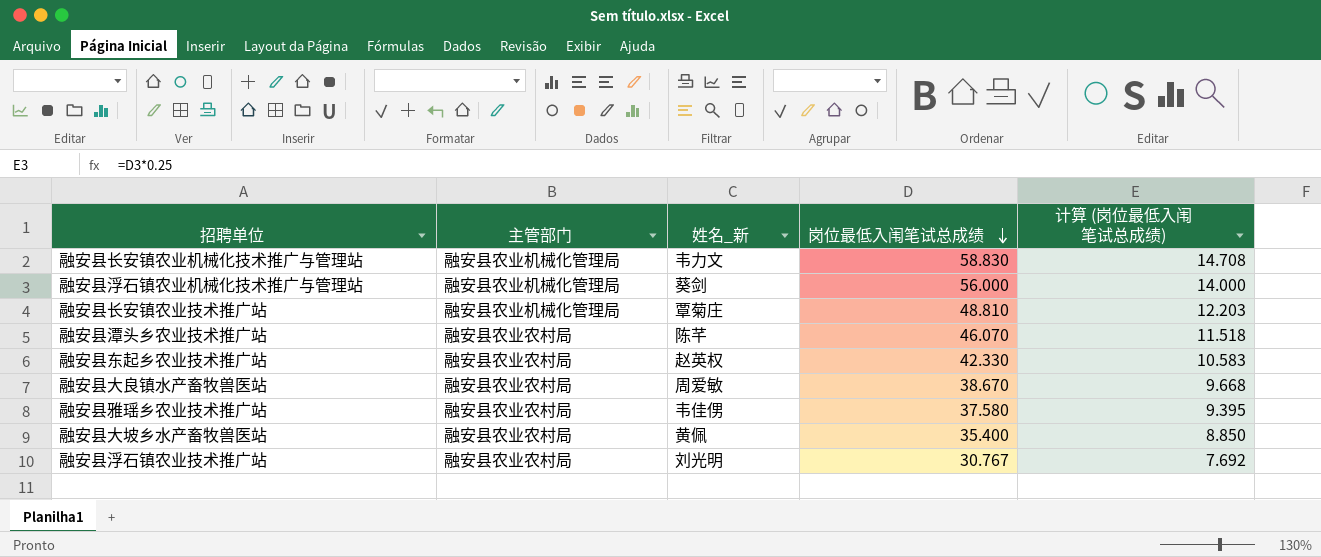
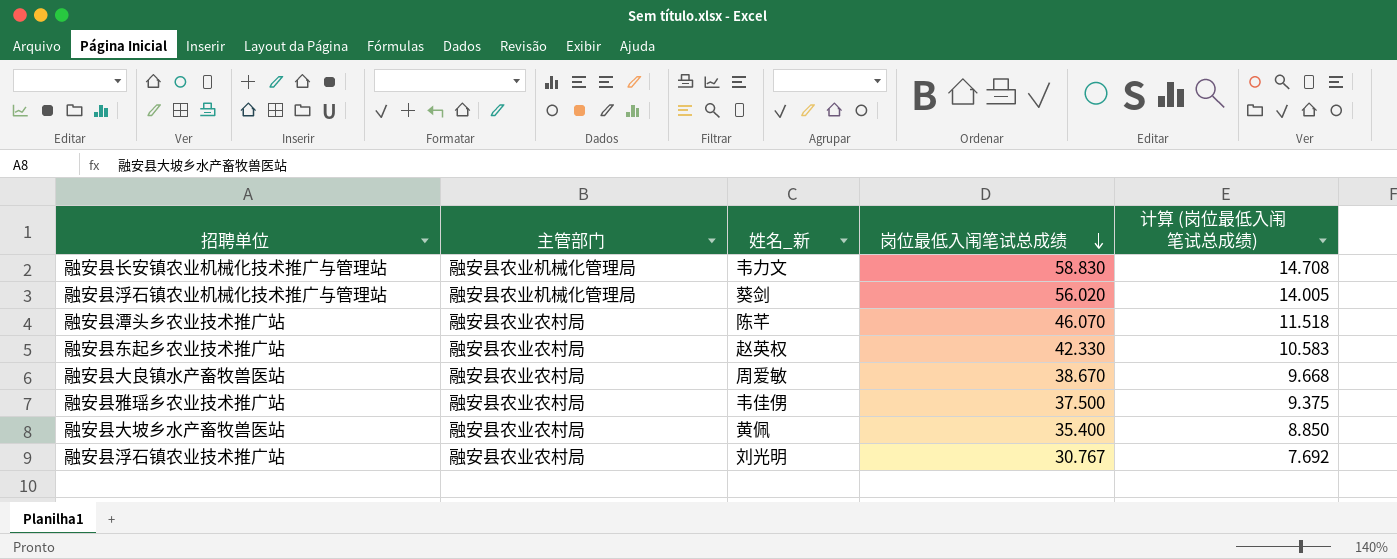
row 融安县长安镇农业技术推广站: 融安县农业机械化管理局 | 覃菊庄 | 48.810 | 12.203 -> none
融安县浮石镇农业机械化技术推广与管理站 | 岗位最低入闱笔试总成绩: 56.000 -> 56.020
融安县浮石镇农业机械化技术推广与管理站 | 计算 (岗位最低入闱笔试总成绩): 14.000 -> 14.005
融安县雅瑶乡农业技术推广站 | 岗位最低入闱笔试总成绩: 37.580 -> 37.500
融安县雅瑶乡农业技术推广站 | 计算 (岗位最低入闱笔试总成绩): 9.395 -> 9.375

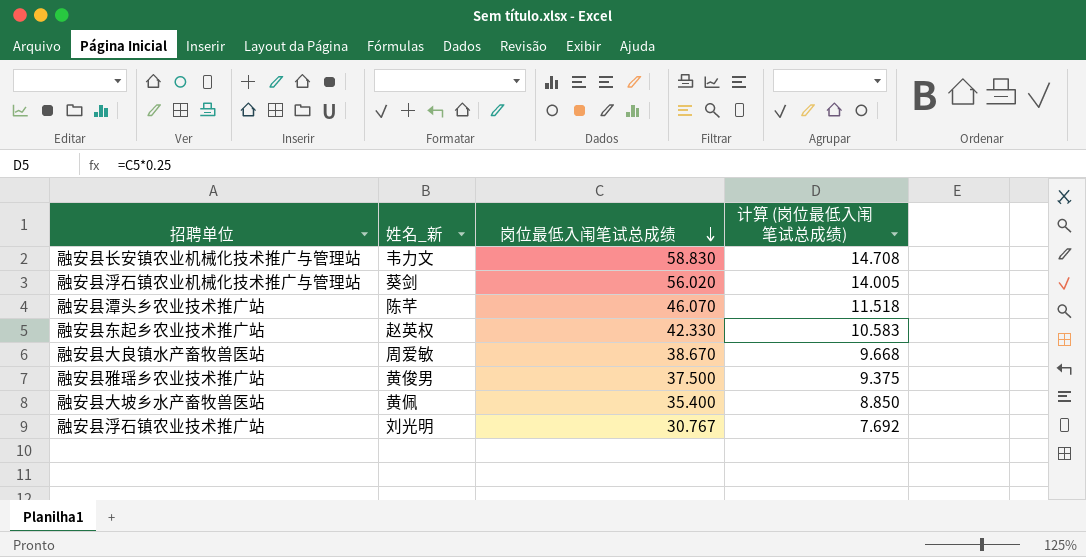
column 主管部门 | position: 2 -> none
融安县雅瑶乡农业技术推广站 | 姓名_新: 韦佳侽 -> 黄俊男

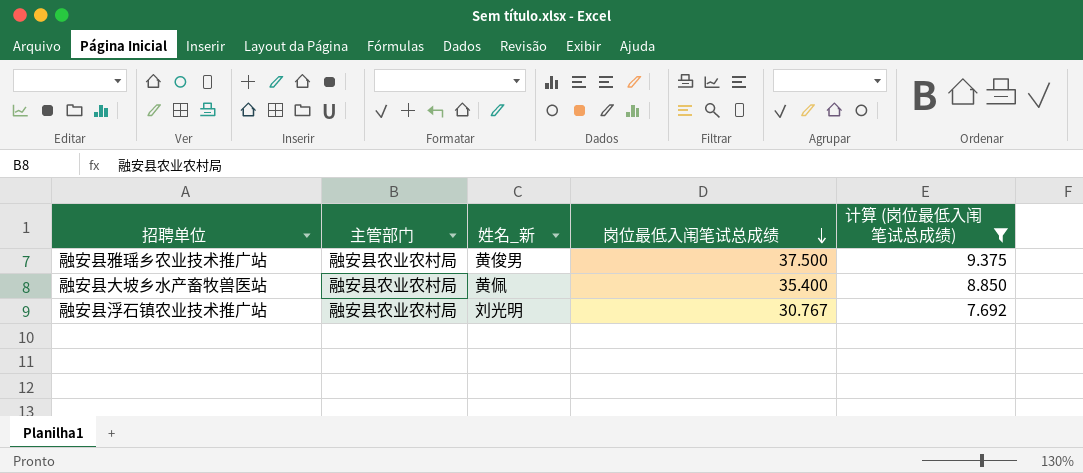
filter: none -> 计算 (岗位最低入闱笔试总成绩) <= 9.375
column 主管部门 | position: none -> 2

